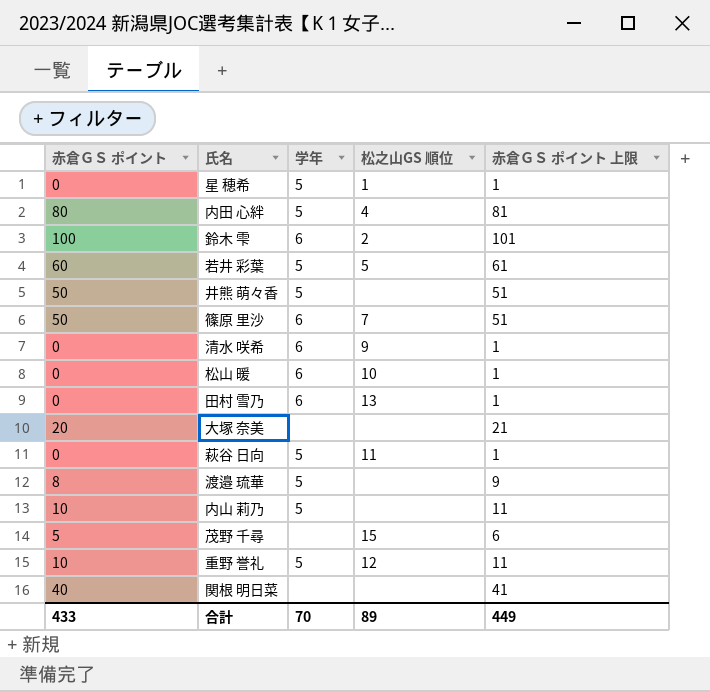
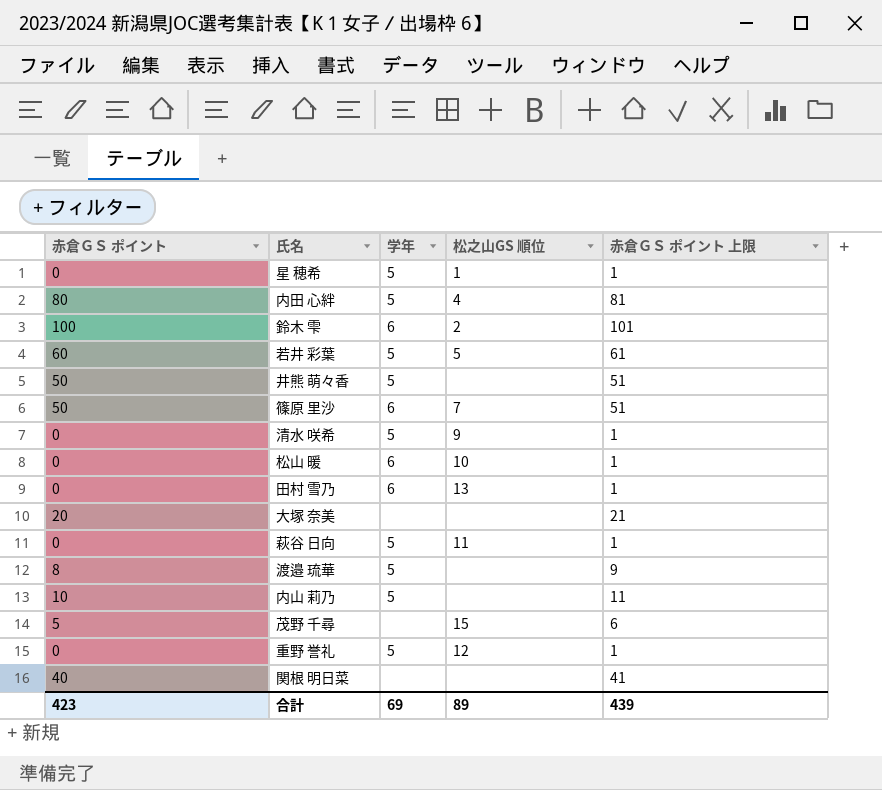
清水 咲希 | 学年: 6 -> 5
重野 誉礼 | 赤倉ＧＳ ポイント: 10 -> 0
重野 誉礼 | 赤倉ＧＳ ポイント 上限: 11 -> 1
合計 | 赤倉ＧＳ ポイント: 433 -> 423
合計 | 学年: 70 -> 69
合計 | 赤倉ＧＳ ポイント 上限: 449 -> 439

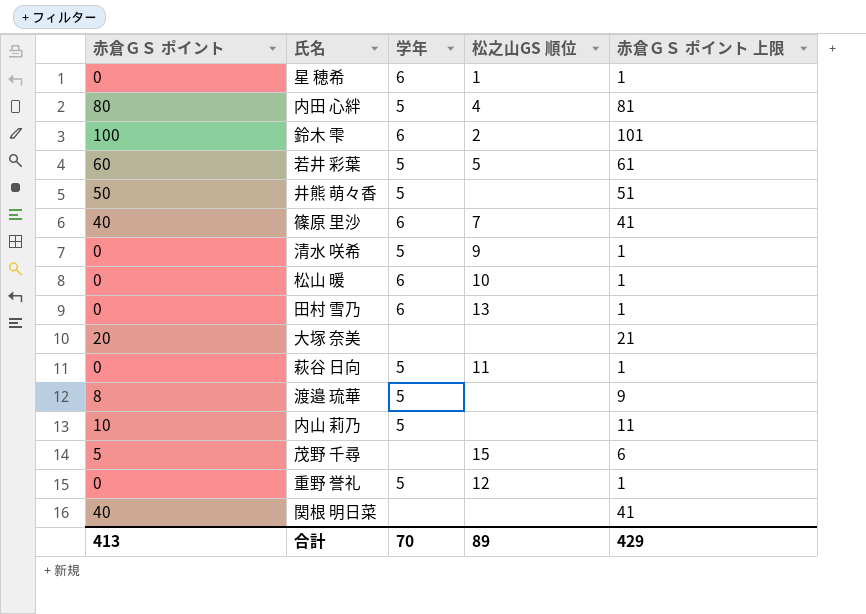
星 穂希 | 学年: 5 -> 6
篠原 里沙 | 赤倉ＧＳ ポイント: 50 -> 40
篠原 里沙 | 赤倉ＧＳ ポイント 上限: 51 -> 41
合計 | 赤倉ＧＳ ポイント: 423 -> 413
合計 | 学年: 69 -> 70
合計 | 赤倉ＧＳ ポイント 上限: 439 -> 429

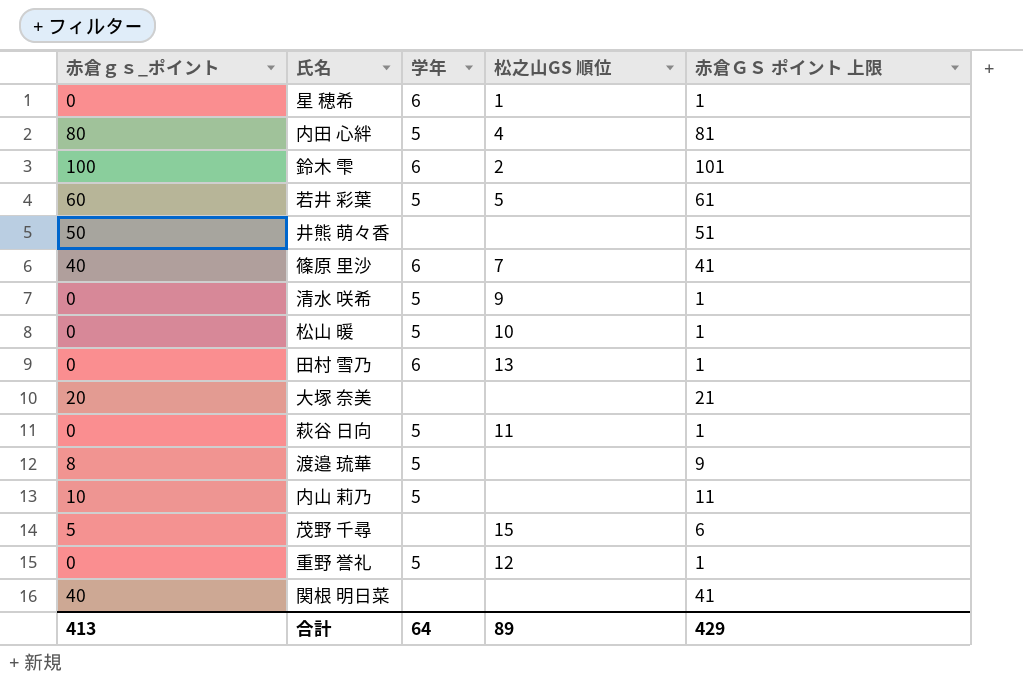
column name: 赤倉ＧＳ ポイント -> 赤倉ｇｓ_ポイント
井熊 萌々香 | 学年: 5 -> none
松山 暖 | 学年: 6 -> 5
合計 | 学年: 70 -> 64

